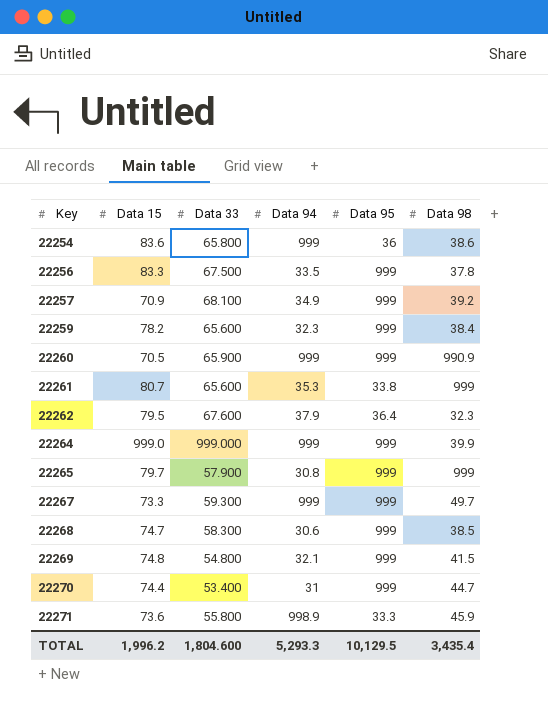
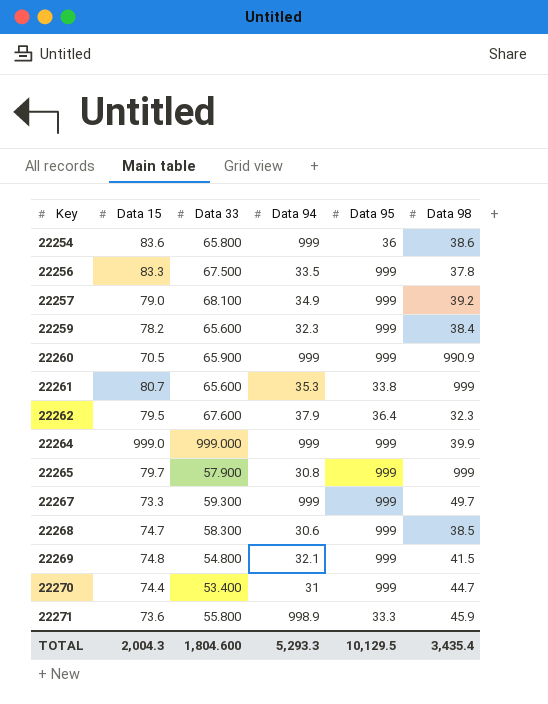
22257 | Data 15: 70.9 -> 79.0
TOTAL | Data 15: 1,996.2 -> 2,004.3

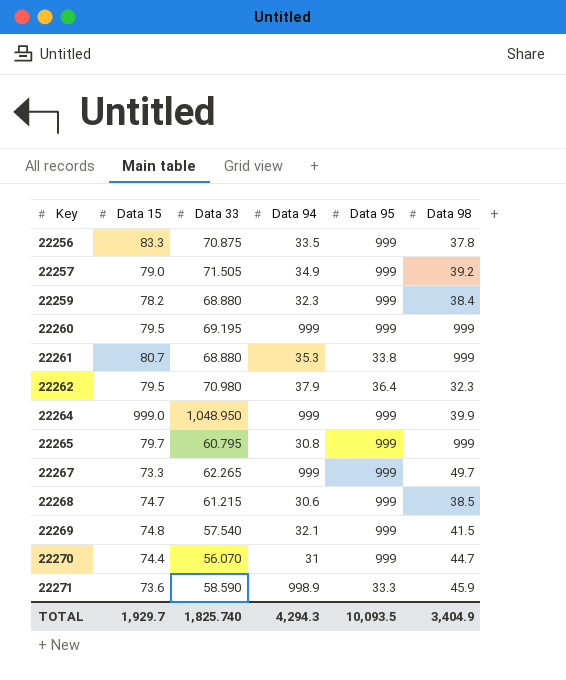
row 22254: 83.6 | 65.800 | 999 | 36 | 38.6 -> none
22256 | Data 33: 67.500 -> 70.875
22257 | Data 33: 68.100 -> 71.505
22259 | Data 33: 65.600 -> 68.880
22260 | Data 15: 70.5 -> 79.5
22260 | Data 33: 65.900 -> 69.195
22260 | Data 98: 990.9 -> 999
22261 | Data 33: 65.600 -> 68.880
22262 | Data 33: 67.600 -> 70.980
22264 | Data 33: 999.000 -> 1,048.950
22265 | Data 33: 57.900 -> 60.795
22267 | Data 33: 59.300 -> 62.265
22268 | Data 33: 58.300 -> 61.215
22269 | Data 33: 54.800 -> 57.540
22270 | Data 33: 53.400 -> 56.070
22271 | Data 33: 55.800 -> 58.590
TOTAL | Data 15: 2,004.3 -> 1,929.7
TOTAL | Data 33: 1,804.600 -> 1,825.740
TOTAL | Data 94: 5,293.3 -> 4,294.3
TOTAL | Data 95: 10,129.5 -> 10,093.5
TOTAL | Data 98: 3,435.4 -> 3,404.9

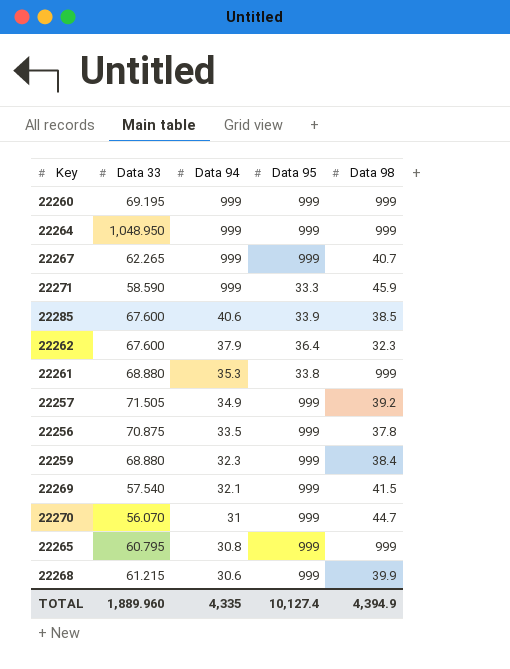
row order: Key ascending -> Data 94 descending
column Data 15 | position: 2 -> none
22264 | Data 98: 39.9 -> 999
22267 | Data 98: 49.7 -> 40.7
22271 | Data 94: 998.9 -> 999
row 22285: none -> 67.600 | 40.6 | 33.9 | 38.5
22262 | Data 33: 70.980 -> 67.600
22268 | Data 98: 38.5 -> 39.9
TOTAL | Data 33: 1,825.740 -> 1,889.960
TOTAL | Data 94: 4,294.3 -> 4,335
TOTAL | Data 95: 10,093.5 -> 10,127.4
TOTAL | Data 98: 3,404.9 -> 4,394.9

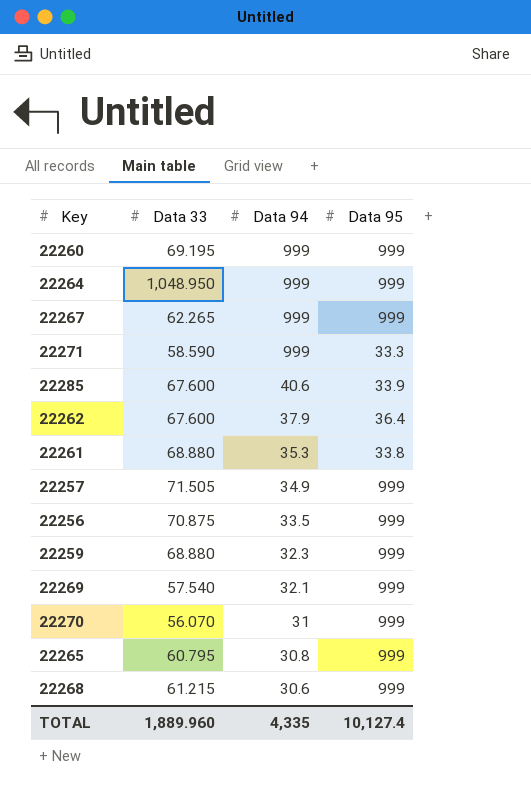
column Data 98 | position: 5 -> none

